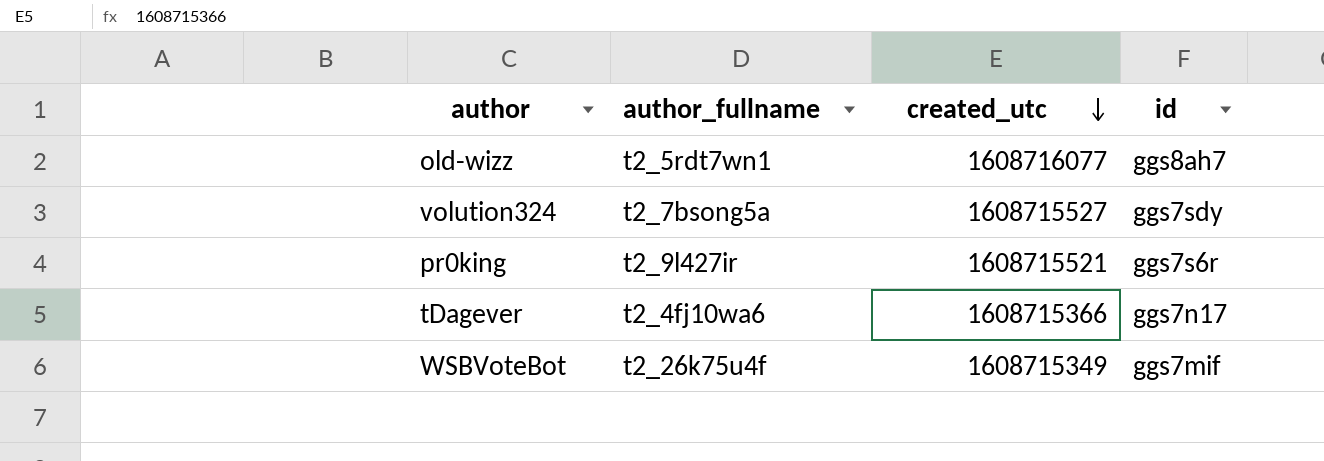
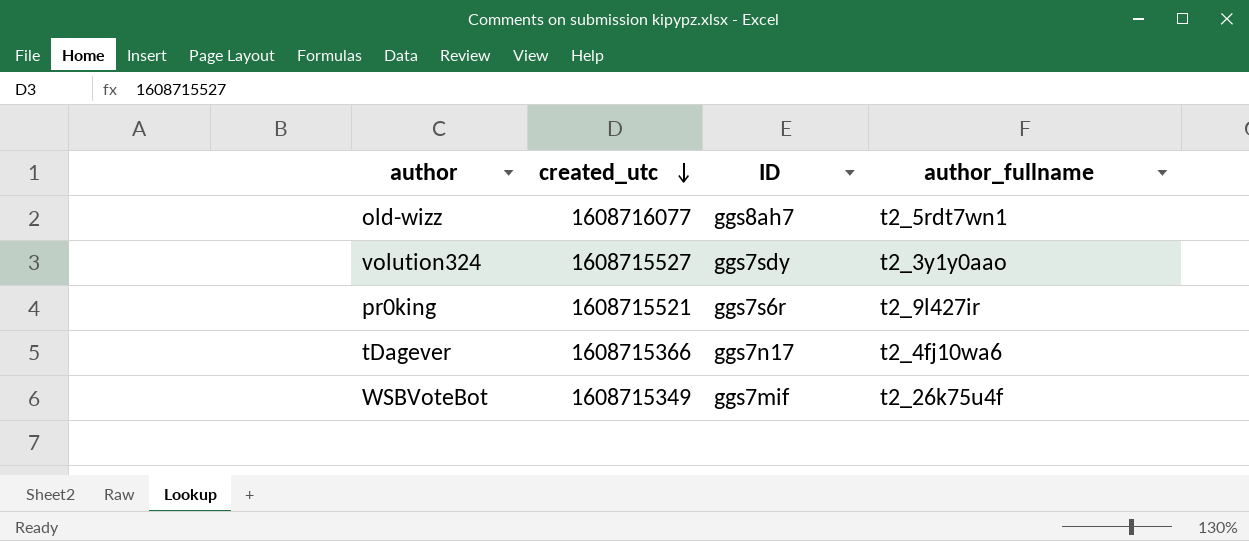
column name: id -> ID
column author_fullname | position: 2 -> 4
volution324 | author_fullname: t2_7bsong5a -> t2_3y1y0aao

